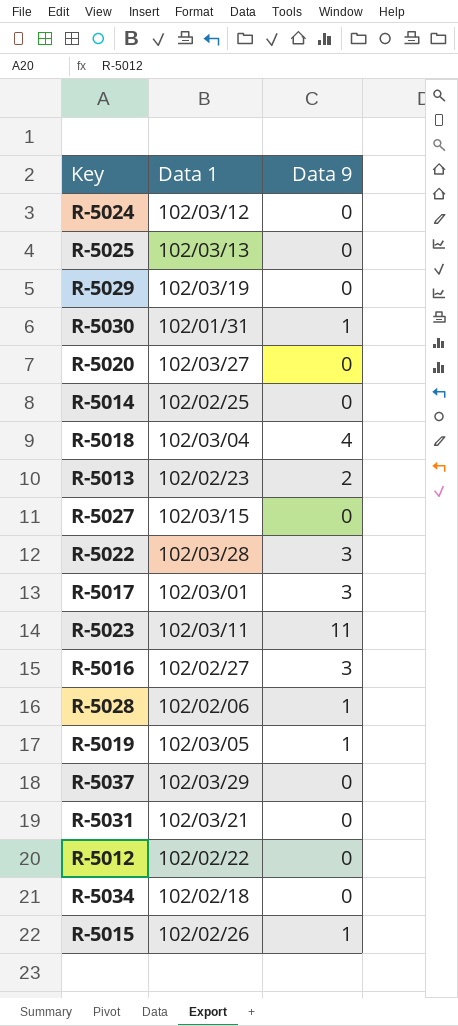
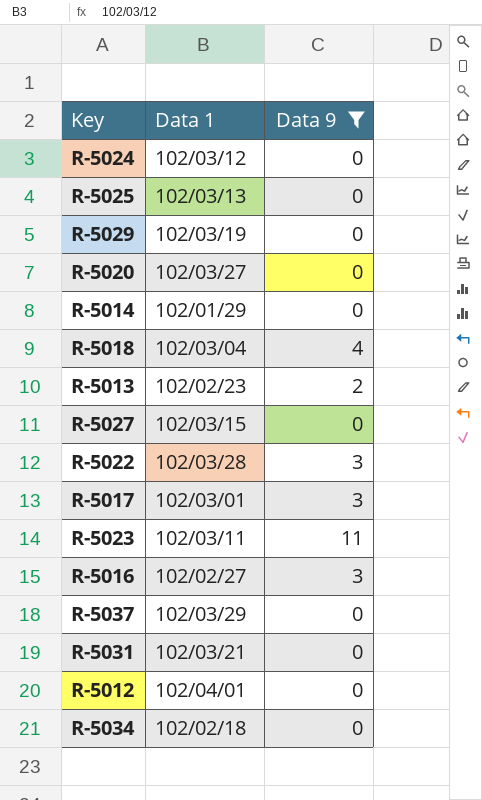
filter: none -> Data 9 != 1
R-5014 | Data 1: 102/02/25 -> 102/01/29
R-5012 | Data 1: 102/02/22 -> 102/04/01

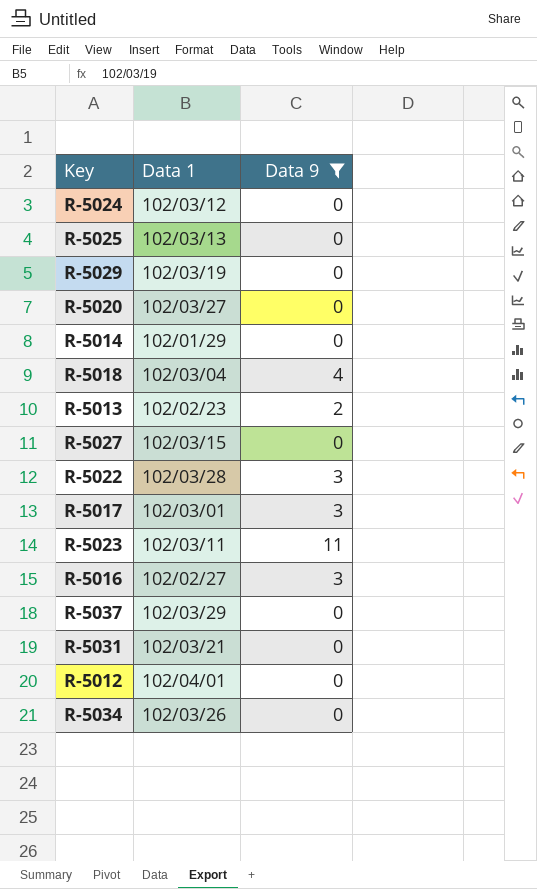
R-5034 | Data 1: 102/02/18 -> 102/03/26

